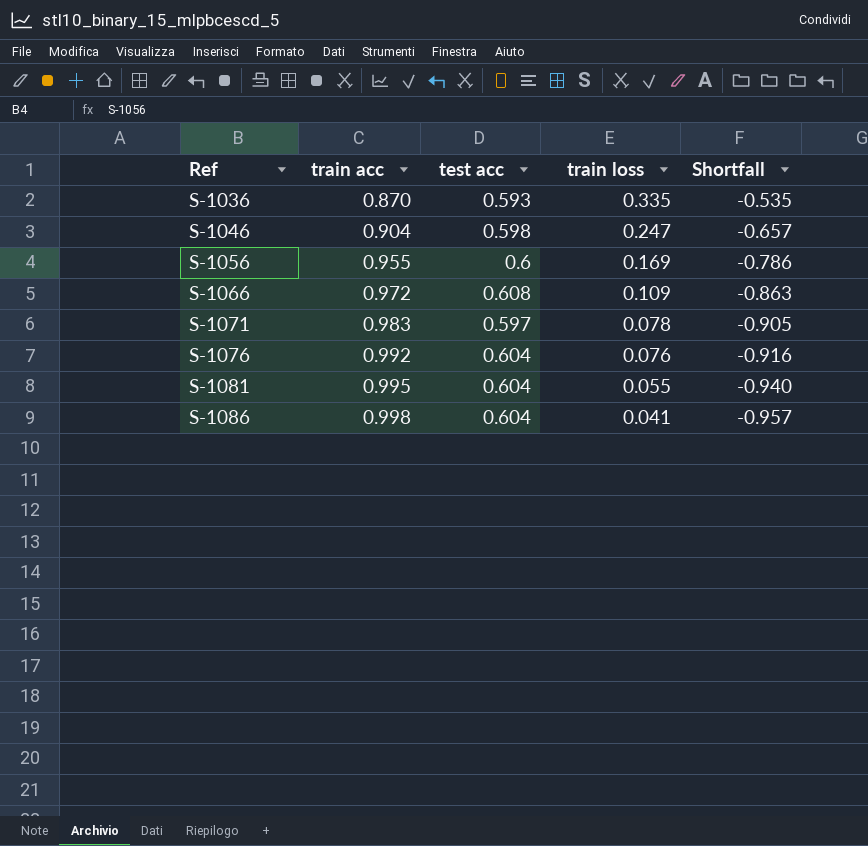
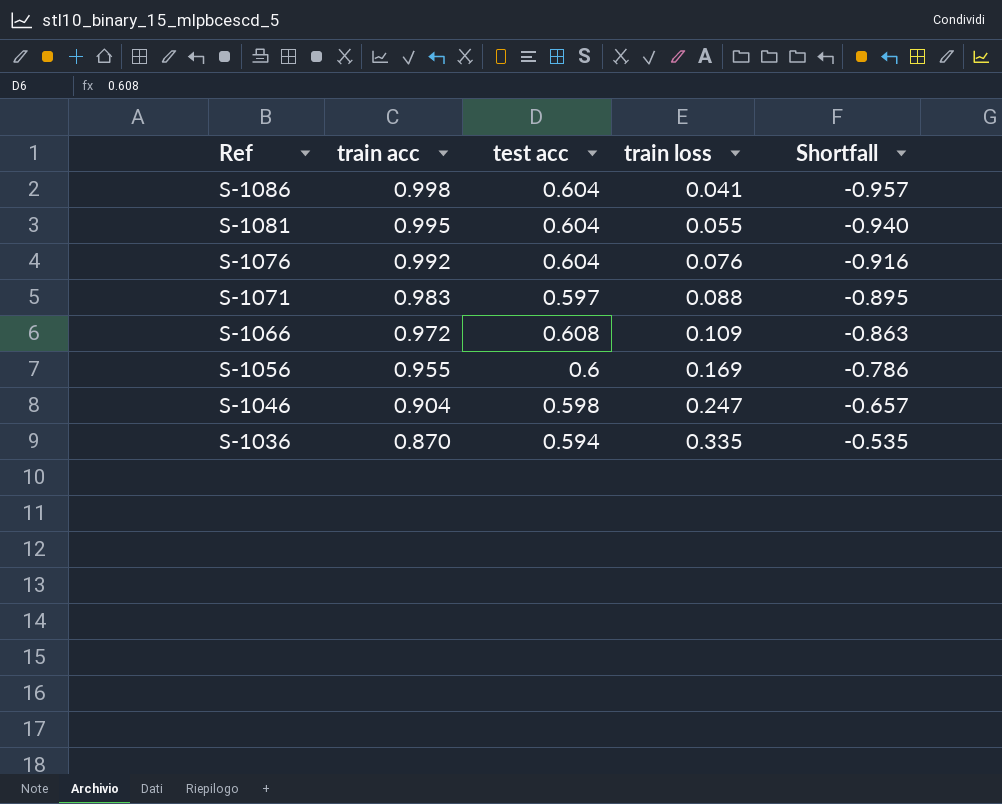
row order: Ref ascending -> Ref descending
S-1071 | train loss: 0.078 -> 0.088
S-1071 | Shortfall: -0.905 -> -0.895
S-1036 | test acc: 0.593 -> 0.594

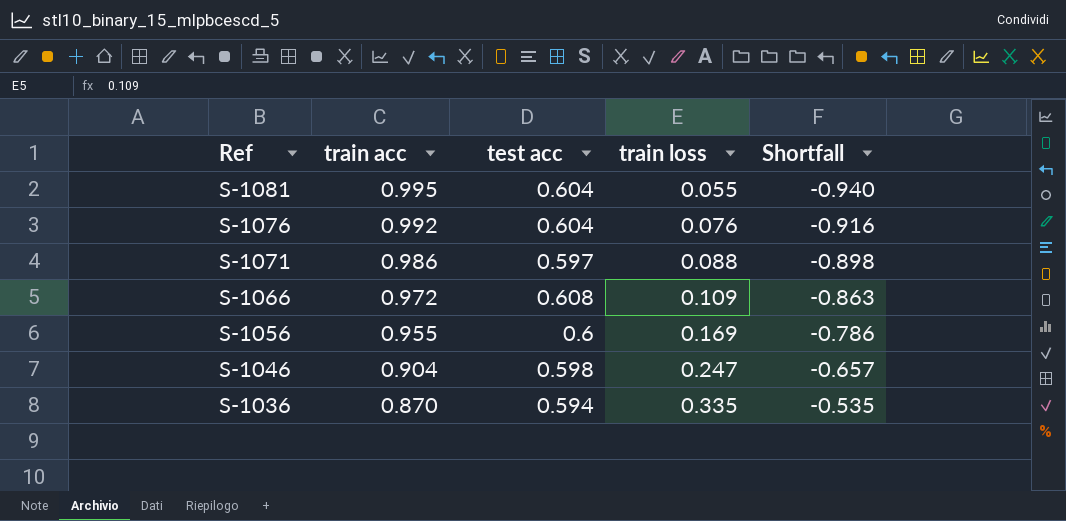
row S-1086: 0.998 | 0.604 | 0.041 | -0.957 -> none
S-1071 | train acc: 0.983 -> 0.986
S-1071 | Shortfall: -0.895 -> -0.898

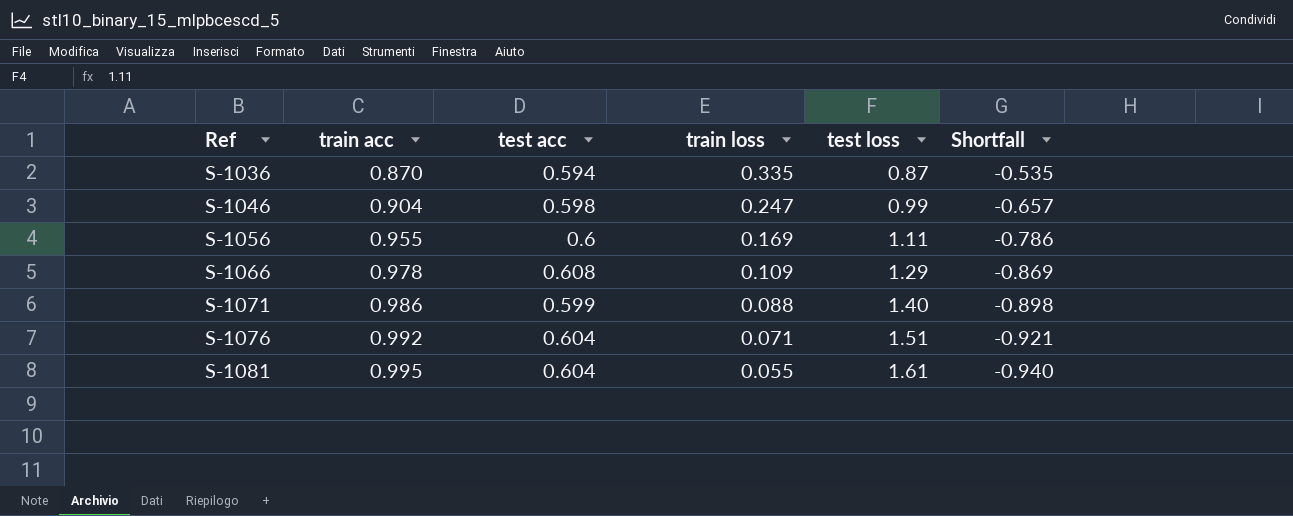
row order: Ref descending -> Ref ascending
column test loss | position: none -> 5
S-1066 | train acc: 0.972 -> 0.978
S-1066 | Shortfall: -0.863 -> -0.869
S-1071 | test acc: 0.597 -> 0.599
S-1076 | train loss: 0.076 -> 0.071
S-1076 | Shortfall: -0.916 -> -0.921

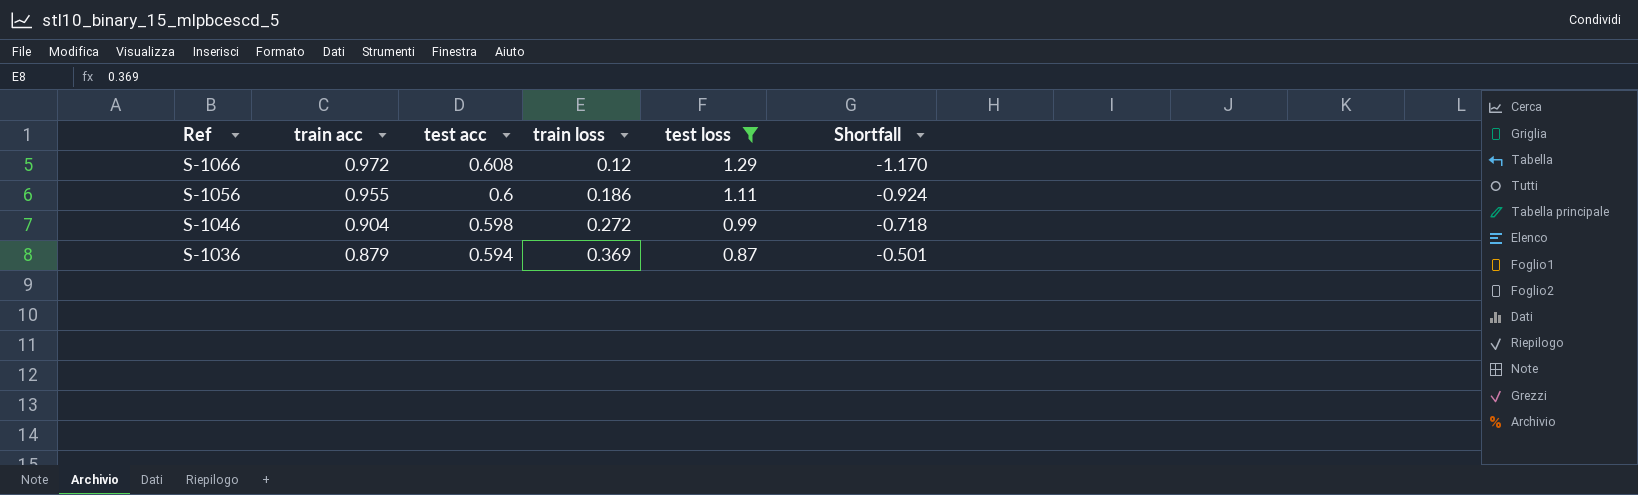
filter: none -> test loss <= 1.29
row order: Ref ascending -> Ref descending
column Shortfall | formula: [train loss] - [train acc] -> [train loss] - [test loss]
S-1066 | train acc: 0.978 -> 0.972
S-1066 | train loss: 0.109 -> 0.12
S-1056 | train loss: 0.169 -> 0.186
S-1046 | train loss: 0.247 -> 0.272
S-1036 | train acc: 0.870 -> 0.879
S-1036 | train loss: 0.335 -> 0.369

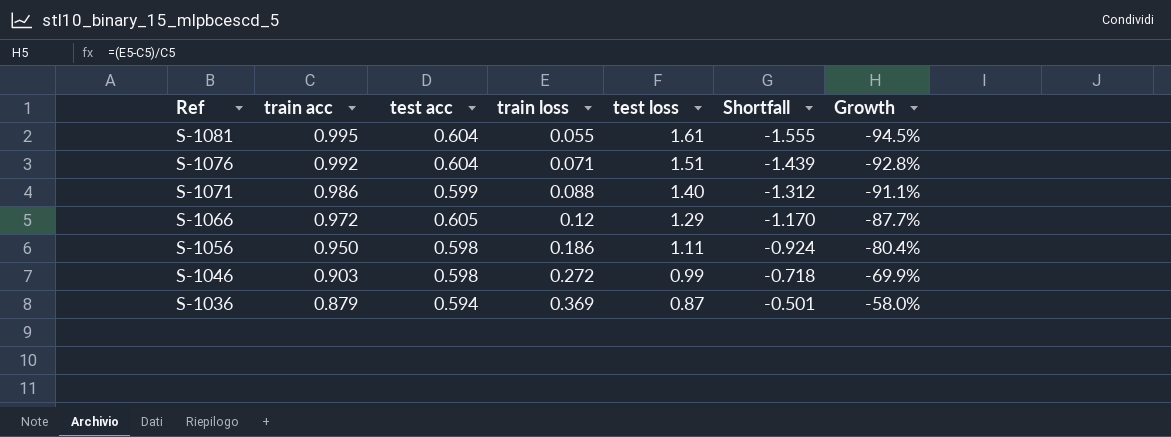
filter: test loss <= 1.29 -> none
column Growth | formula: none -> ([train loss] - [train acc]) / [train acc]
S-1066 | test acc: 0.608 -> 0.605
S-1056 | train acc: 0.955 -> 0.950
S-1056 | test acc: 0.6 -> 0.598
S-1046 | train acc: 0.904 -> 0.903

